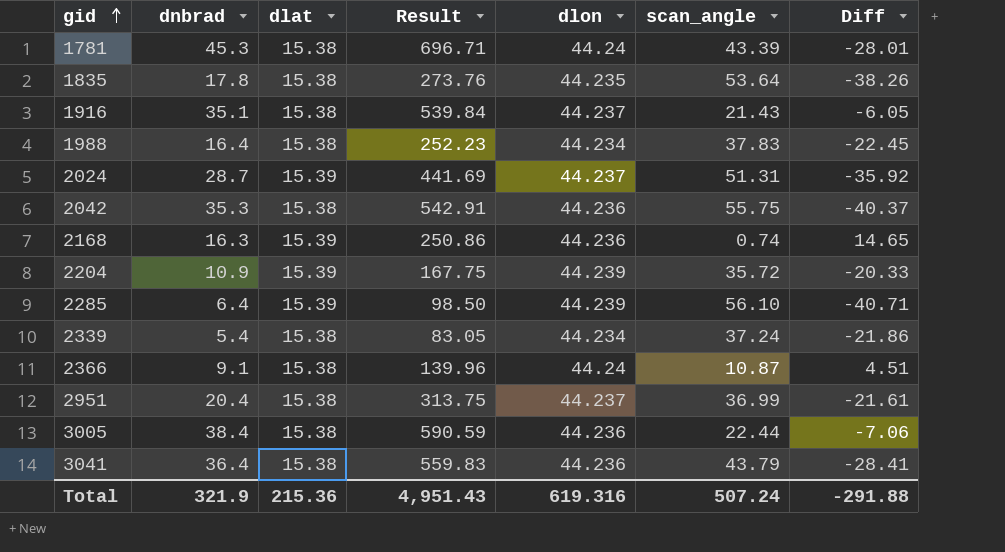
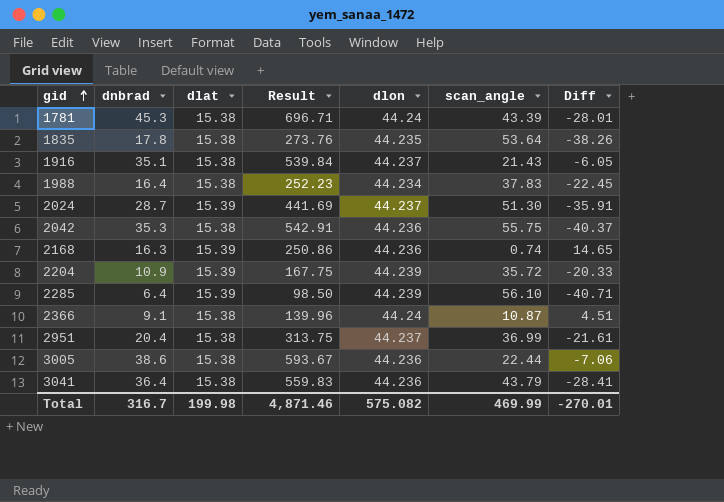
row 2339: 5.4 | 15.38 | 83.05 | 44.234 | 37.24 | -21.86 -> none
2024 | scan_angle: 51.31 -> 51.30
2024 | Diff: -35.92 -> -35.91
3005 | dnbrad: 38.4 -> 38.6
3005 | Result: 590.59 -> 593.67
Total | dnbrad: 321.9 -> 316.7
Total | dlat: 215.36 -> 199.98
Total | Result: 4,951.43 -> 4,871.46
Total | dlon: 619.316 -> 575.082
Total | scan_angle: 507.24 -> 469.99
Total | Diff: -291.88 -> -270.01

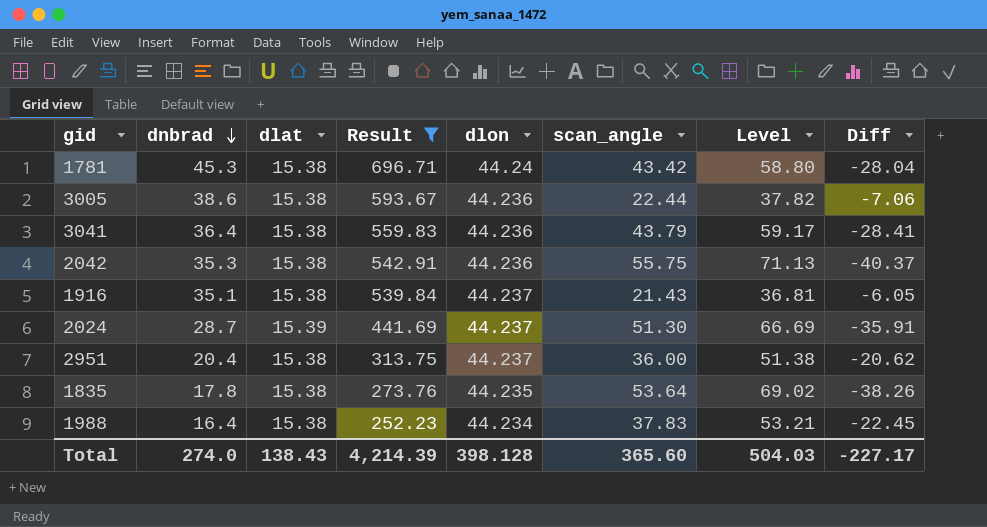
filter: none -> Result >= 252.23
row order: gid ascending -> dnbrad descending
column Level | formula: none -> [dlat] + [scan_angle]
1781 | scan_angle: 43.39 -> 43.42
1781 | Diff: -28.01 -> -28.04
2951 | scan_angle: 36.99 -> 36.00
2951 | Diff: -21.61 -> -20.62
Total | dnbrad: 316.7 -> 274.0
Total | dlat: 199.98 -> 138.43
Total | Result: 4,871.46 -> 4,214.39
Total | dlon: 575.082 -> 398.128
Total | scan_angle: 469.99 -> 365.60
Total | Diff: -270.01 -> -227.17

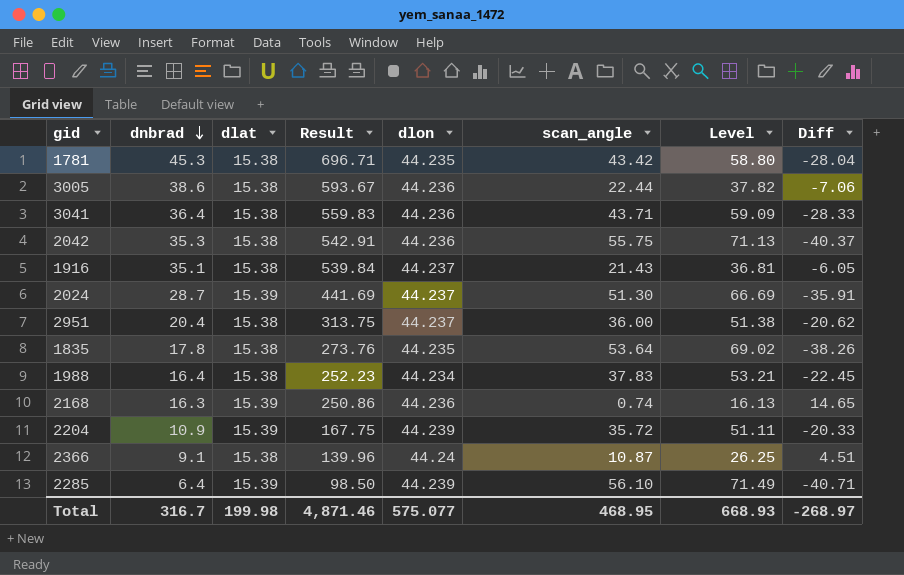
filter: Result >= 252.23 -> none
1781 | dlon: 44.24 -> 44.235
3041 | scan_angle: 43.79 -> 43.71
3041 | Level: 59.17 -> 59.09
3041 | Diff: -28.41 -> -28.33
Total | dnbrad: 274.0 -> 316.7
Total | dlat: 138.43 -> 199.98
Total | Result: 4,214.39 -> 4,871.46
Total | dlon: 398.128 -> 575.077
Total | scan_angle: 365.60 -> 468.95
Total | Level: 504.03 -> 668.93
Total | Diff: -227.17 -> -268.97

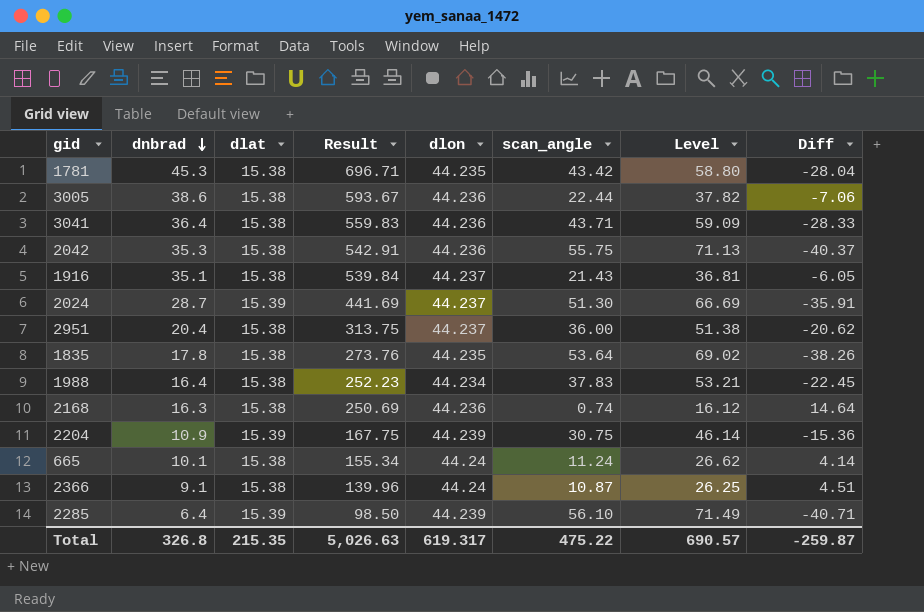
2168 | dlat: 15.39 -> 15.38
2168 | Result: 250.86 -> 250.69
2168 | Level: 16.13 -> 16.12
2168 | Diff: 14.65 -> 14.64
2204 | scan_angle: 35.72 -> 30.75
2204 | Level: 51.11 -> 46.14
2204 | Diff: -20.33 -> -15.36
row 665: none -> 10.1 | 15.38 | 155.34 | 44.24 | 11.24 | 26.62 | 4.14
Total | dnbrad: 316.7 -> 326.8
Total | dlat: 199.98 -> 215.35
Total | Result: 4,871.46 -> 5,026.63
Total | dlon: 575.077 -> 619.317
Total | scan_angle: 468.95 -> 475.22
Total | Level: 668.93 -> 690.57
Total | Diff: -268.97 -> -259.87

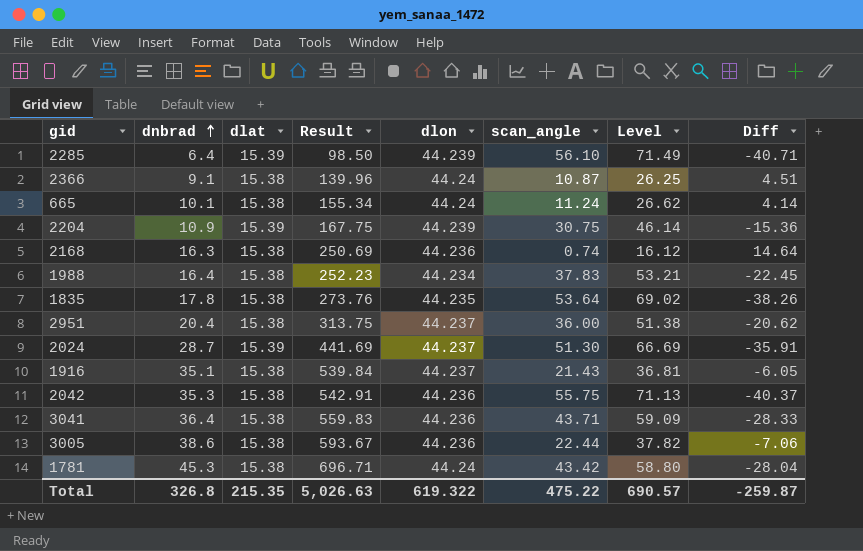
row order: dnbrad descending -> dnbrad ascending
1781 | dlon: 44.235 -> 44.24
Total | dlon: 619.317 -> 619.322

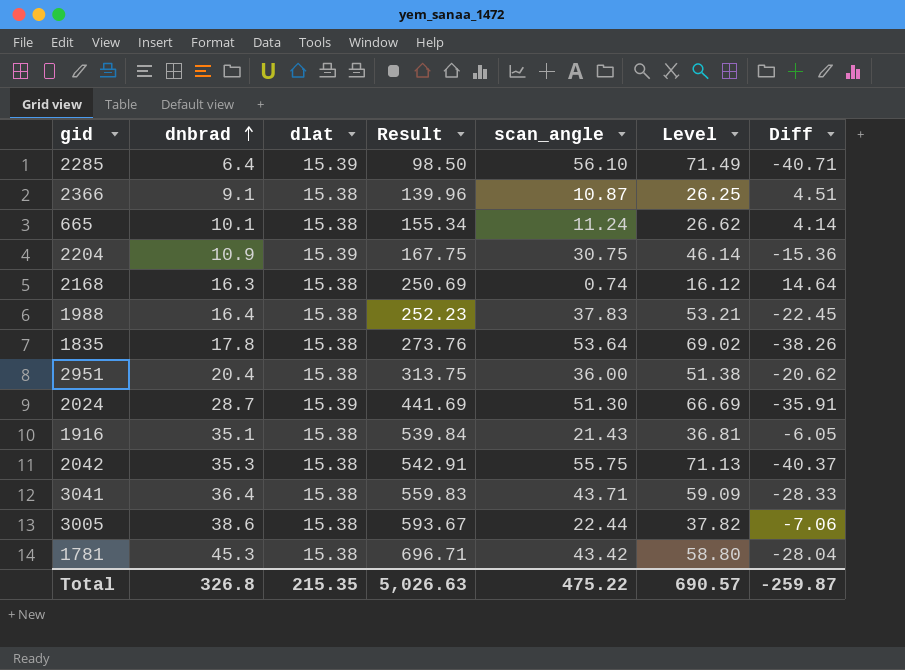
column dlon | position: 5 -> none

